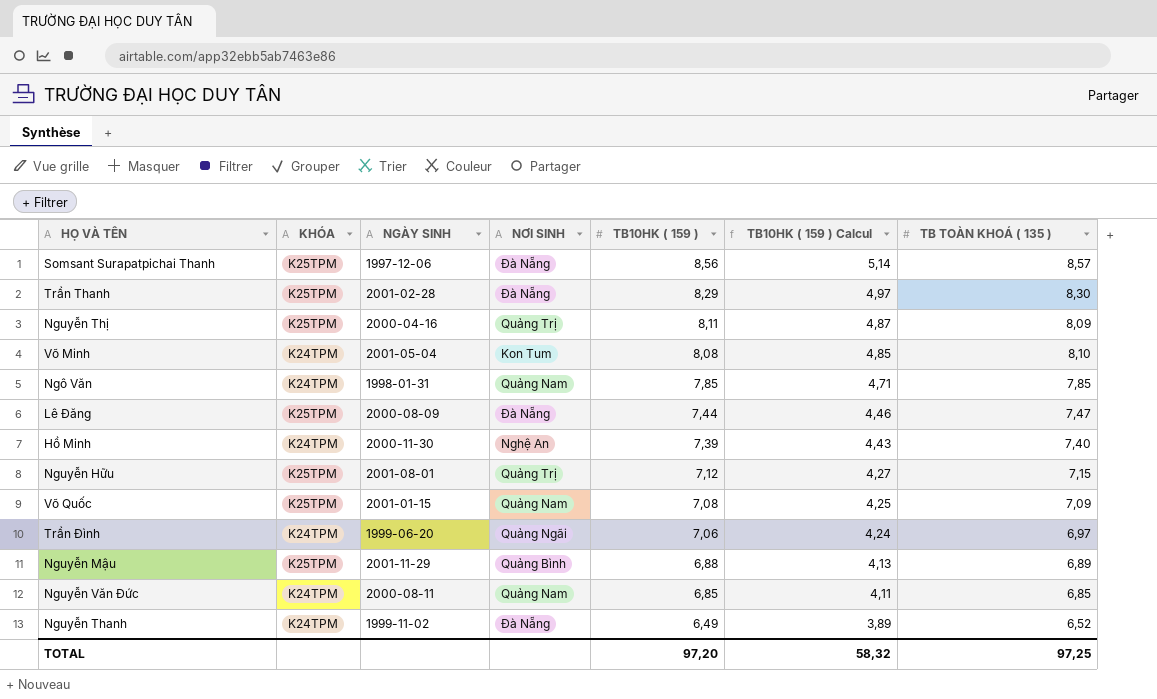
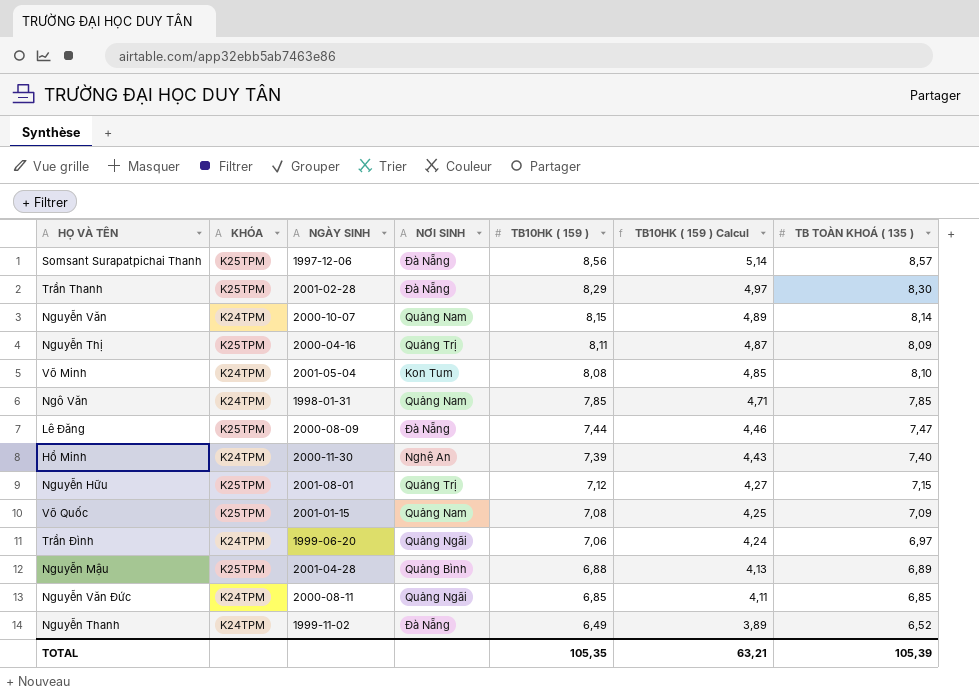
row Nguyễn Văn: none -> K24TPM | 2000-10-07 | Quảng Nam | 8,15 | 4,89 | 8,14
Nguyễn Mậu | NGÀY SINH: 2001-11-29 -> 2001-04-28
Nguyễn Văn Đức | NƠI SINH: Quảng Nam -> Quảng Ngãi
TOTAL | TB10HK ( 159 ): 97,20 -> 105,35
TOTAL | TB10HK ( 159 ) Calcul: 58,32 -> 63,21
TOTAL | TB TOÀN KHOÁ ( 135 ): 97,25 -> 105,39

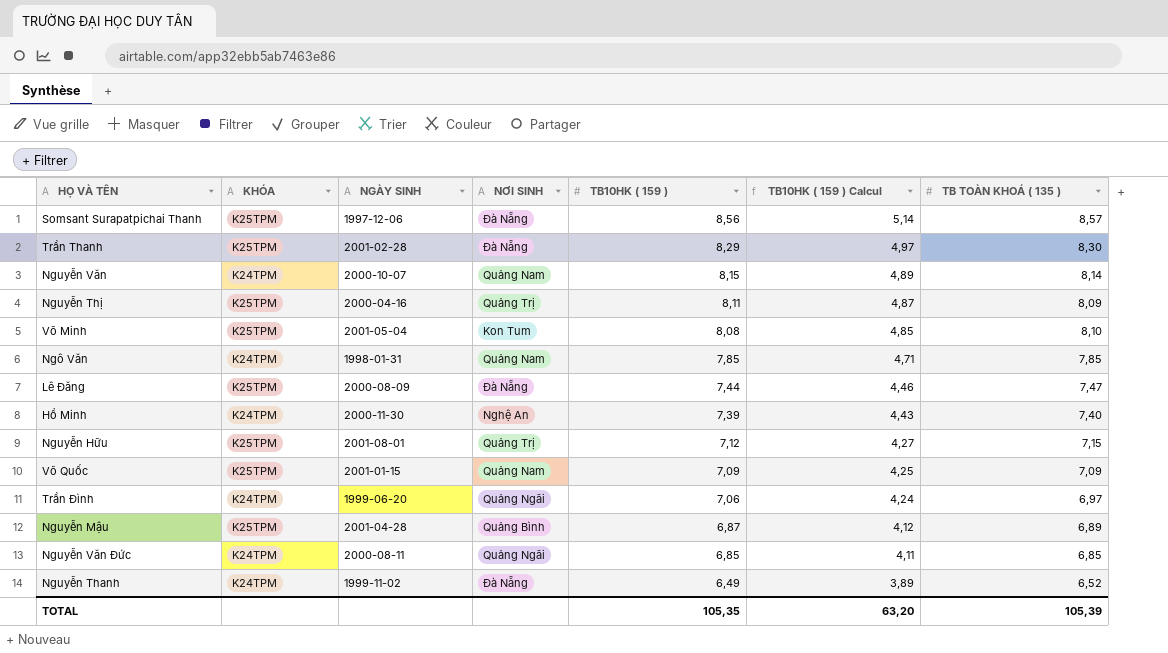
Võ Minh | KHÓA: K24TPM -> K25TPM
Võ Quốc | TB10HK ( 159 ): 7,08 -> 7,09
Nguyễn Mậu | TB10HK ( 159 ): 6,88 -> 6,87
Nguyễn Mậu | TB10HK ( 159 ) Calcul: 4,13 -> 4,12
TOTAL | TB10HK ( 159 ) Calcul: 63,21 -> 63,20

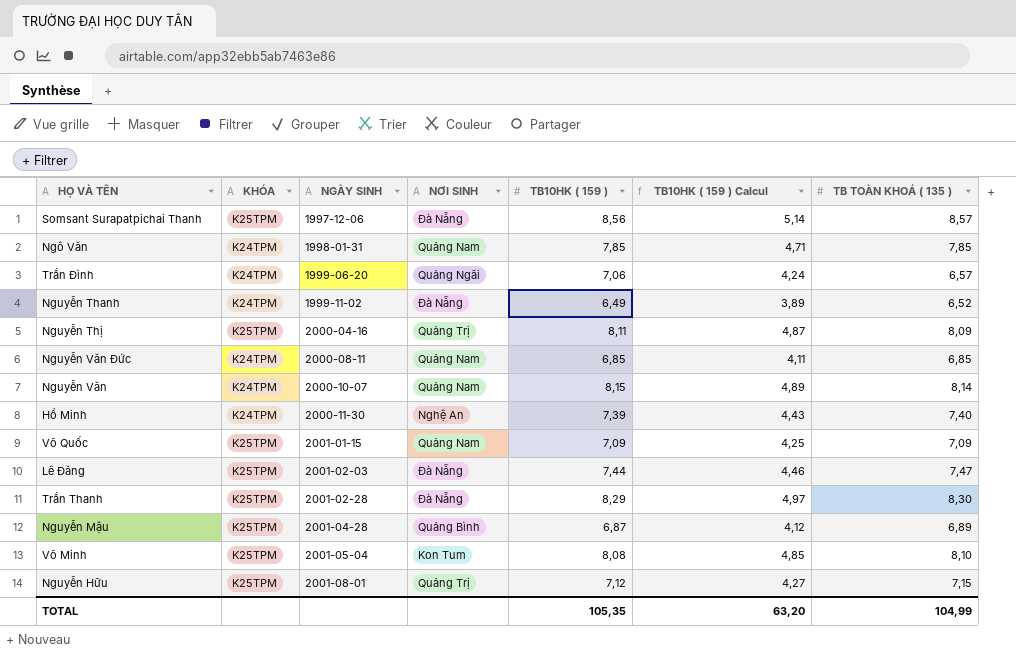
row order: TB10HK ( 159 ) descending -> NGÀY SINH ascending
Trần Đình | TB TOÀN KHOÁ ( 135 ): 6,97 -> 6,57
Nguyễn Văn Đức | NƠI SINH: Quảng Ngãi -> Quảng Nam
Lê Đăng | NGÀY SINH: 2000-08-09 -> 2001-02-03
TOTAL | TB TOÀN KHOÁ ( 135 ): 105,39 -> 104,99

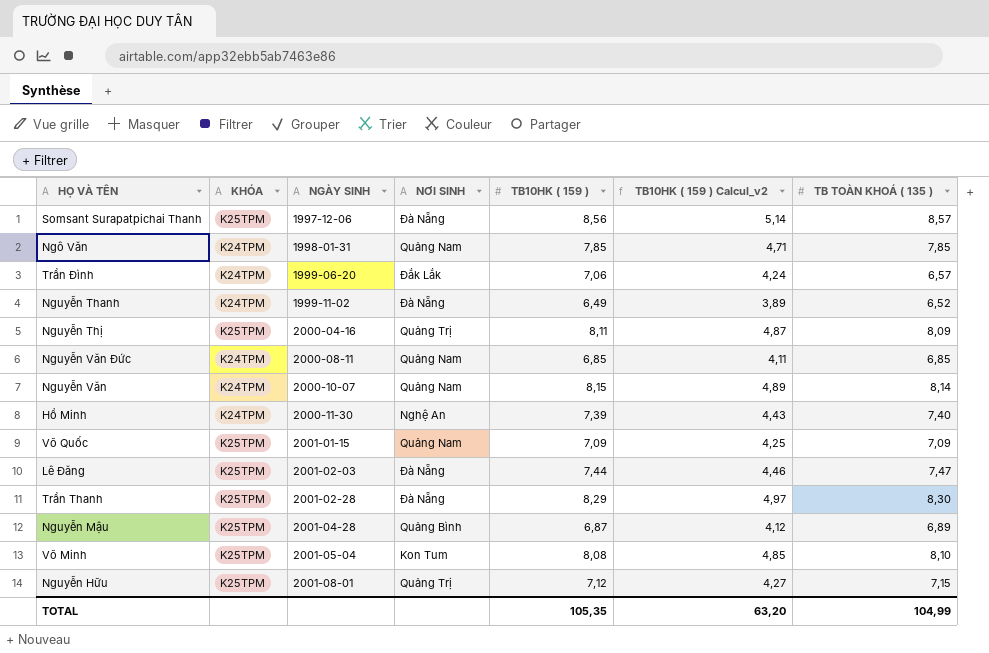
column name: TB10HK ( 159 ) Calcul -> TB10HK ( 159 ) Calcul_v2
Trần Đình | NƠI SINH: Quảng Ngãi -> Đắk Lắk

